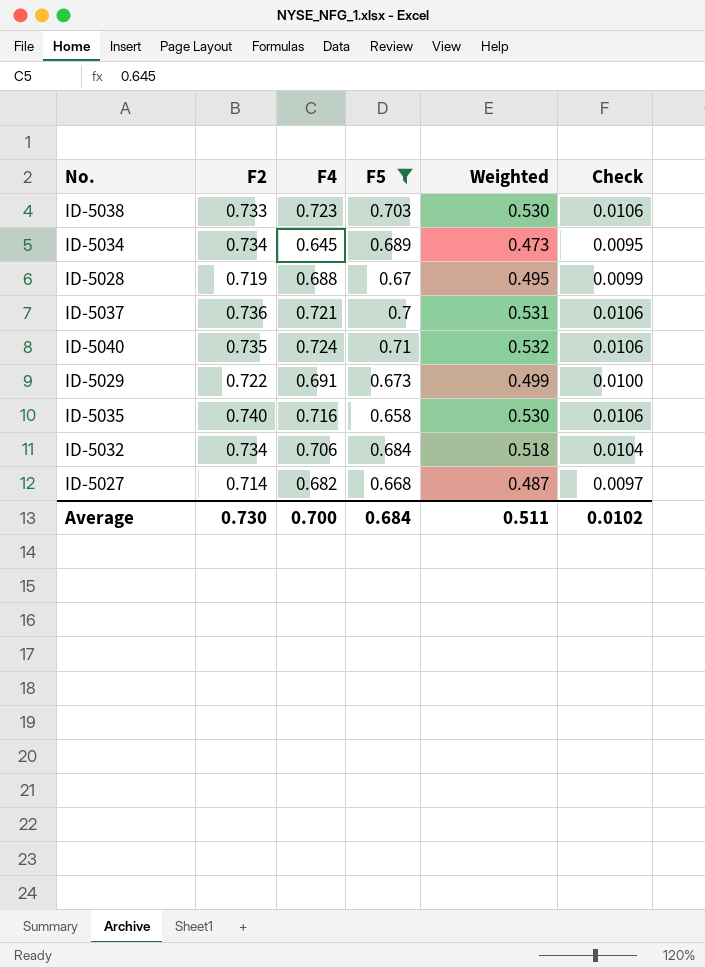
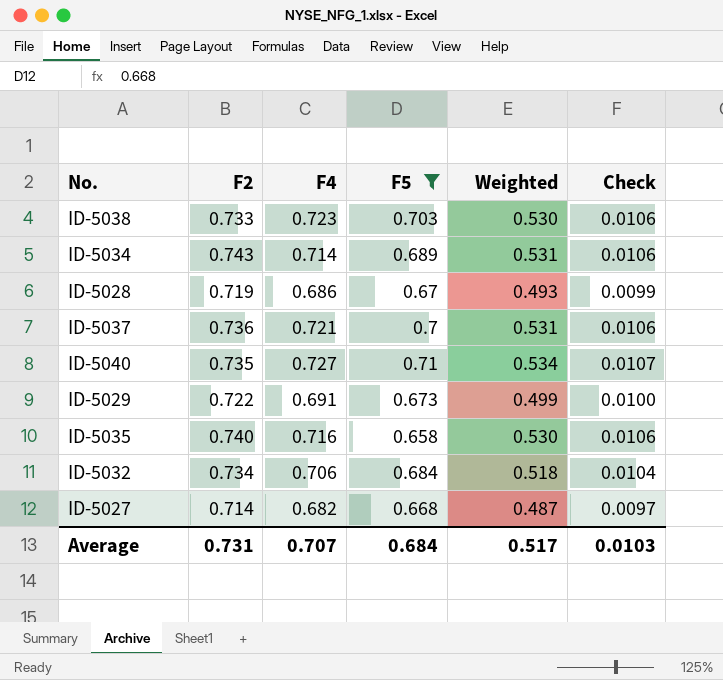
ID-5034 | F2: 0.734 -> 0.743
ID-5034 | F4: 0.645 -> 0.714
ID-5034 | Weighted: 0.473 -> 0.531
ID-5034 | Check: 0.0095 -> 0.0106
ID-5028 | F4: 0.688 -> 0.686
ID-5028 | Weighted: 0.495 -> 0.493
ID-5040 | F4: 0.724 -> 0.727
ID-5040 | Weighted: 0.532 -> 0.534
ID-5040 | Check: 0.0106 -> 0.0107
Average | F2: 0.730 -> 0.731
Average | F4: 0.700 -> 0.707
Average | Weighted: 0.511 -> 0.517
Average | Check: 0.0102 -> 0.0103

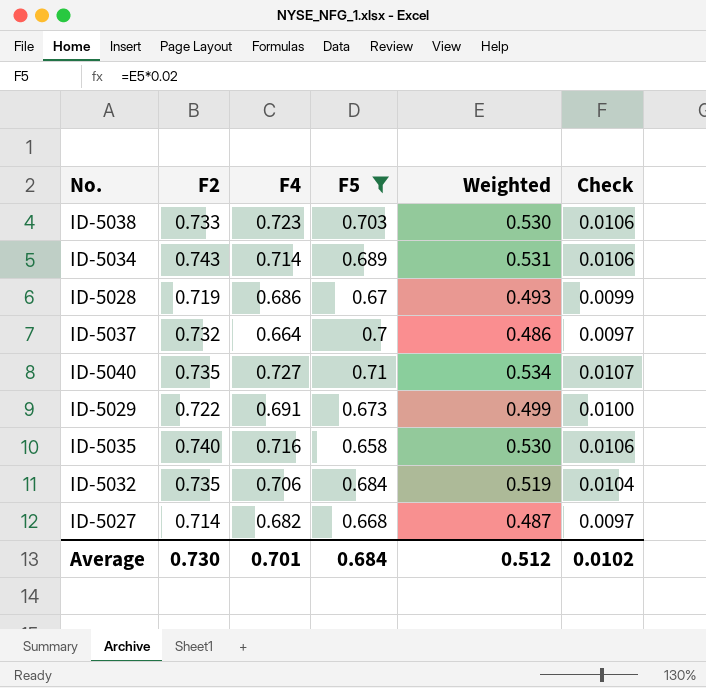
ID-5037 | F2: 0.736 -> 0.732
ID-5037 | F4: 0.721 -> 0.664
ID-5037 | Weighted: 0.531 -> 0.486
ID-5037 | Check: 0.0106 -> 0.0097
ID-5032 | F2: 0.734 -> 0.735
ID-5032 | Weighted: 0.518 -> 0.519
Average | F2: 0.731 -> 0.730
Average | F4: 0.707 -> 0.701
Average | Weighted: 0.517 -> 0.512
Average | Check: 0.0103 -> 0.0102

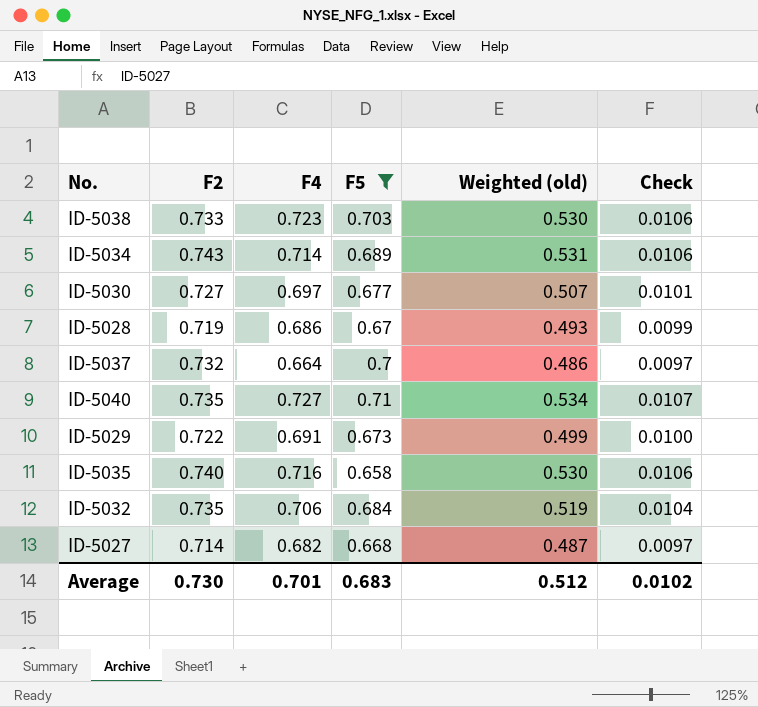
column name: Weighted -> Weighted (old)
row ID-5030: none -> 0.727 | 0.697 | 0.677 | 0.507 | 0.0101
Average | F5: 0.684 -> 0.683

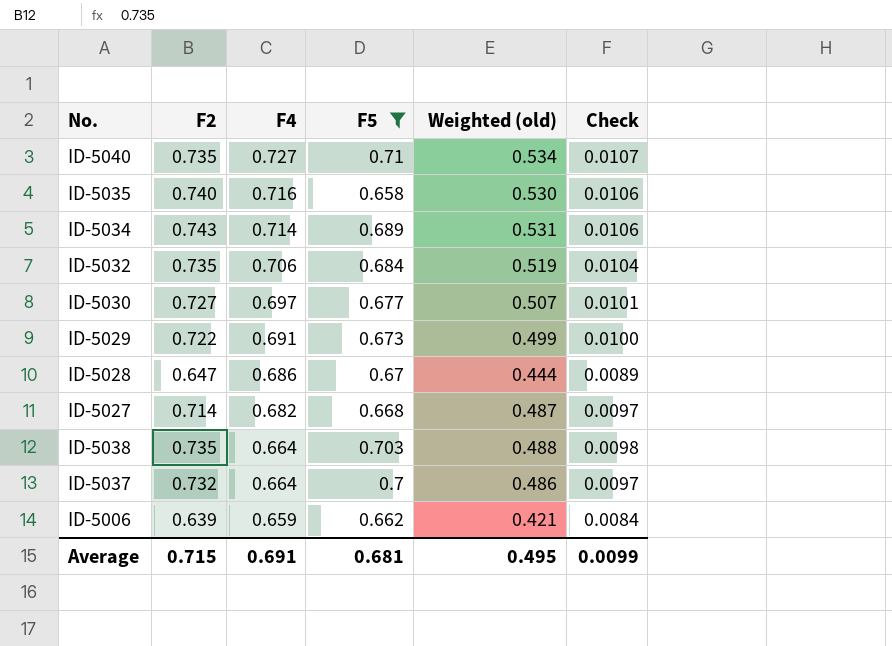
row order: none -> F4 descending
ID-5028 | F2: 0.719 -> 0.647
ID-5028 | Weighted (old): 0.493 -> 0.444
ID-5028 | Check: 0.0099 -> 0.0089
ID-5038 | F2: 0.733 -> 0.735
ID-5038 | F4: 0.723 -> 0.664
ID-5038 | Weighted (old): 0.530 -> 0.488
ID-5038 | Check: 0.0106 -> 0.0098
row ID-5006: none -> 0.639 | 0.659 | 0.662 | 0.421 | 0.0084
Average | F2: 0.730 -> 0.715
Average | F4: 0.701 -> 0.691
Average | F5: 0.683 -> 0.681
Average | Weighted (old): 0.512 -> 0.495
Average | Check: 0.0102 -> 0.0099

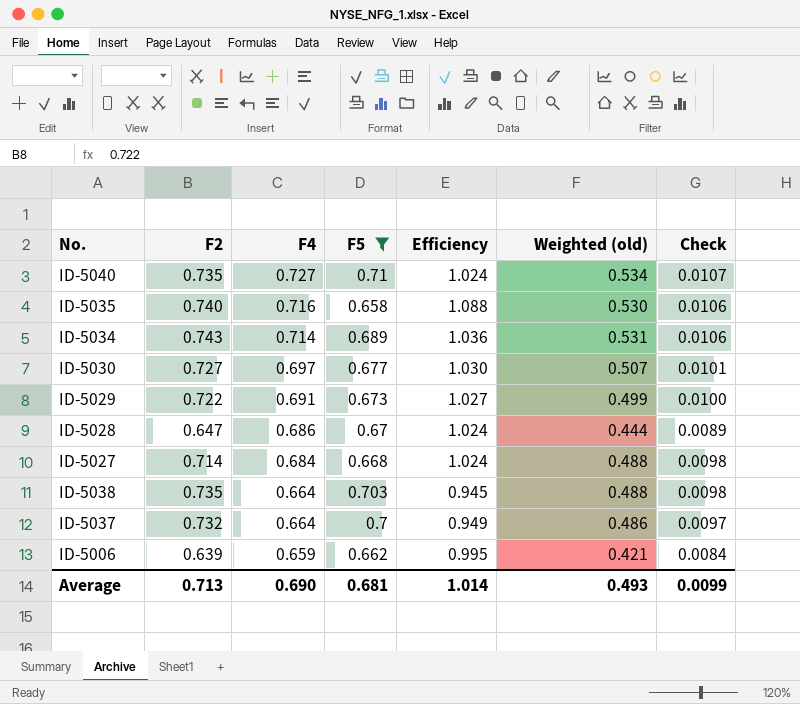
column Efficiency | formula: none -> [F4] / [F5]
row ID-5032: 0.735 | 0.706 | 0.684 | 0.519 | 0.0104 -> none
ID-5027 | F4: 0.682 -> 0.684
ID-5027 | Weighted (old): 0.487 -> 0.488
ID-5027 | Check: 0.0097 -> 0.0098
Average | F2: 0.715 -> 0.713
Average | F4: 0.691 -> 0.690
Average | Weighted (old): 0.495 -> 0.493

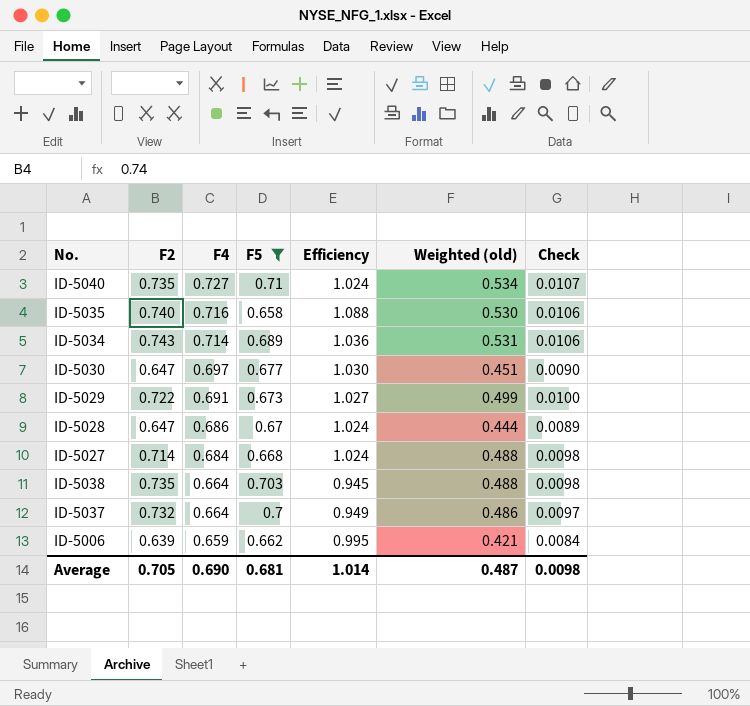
ID-5030 | F2: 0.727 -> 0.647
ID-5030 | Weighted (old): 0.507 -> 0.451
ID-5030 | Check: 0.0101 -> 0.0090
Average | F2: 0.713 -> 0.705
Average | Weighted (old): 0.493 -> 0.487
Average | Check: 0.0099 -> 0.0098

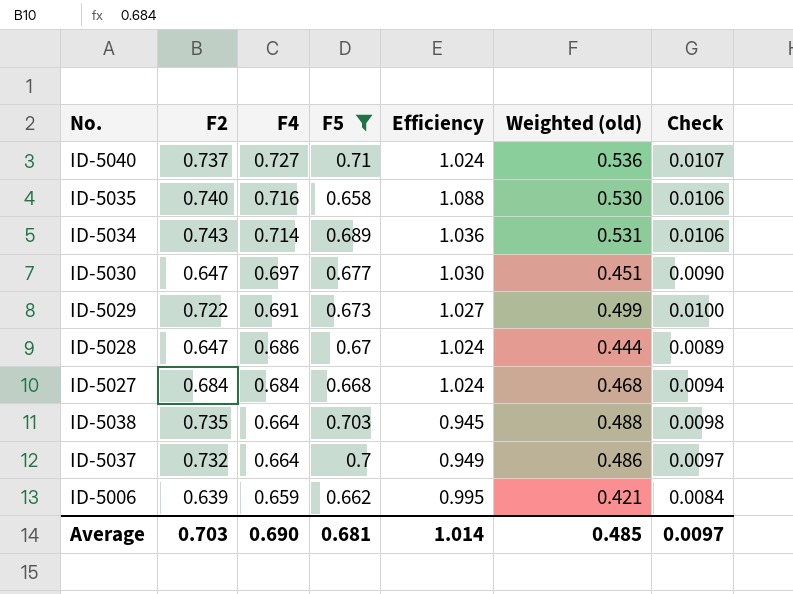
ID-5040 | F2: 0.735 -> 0.737
ID-5040 | Weighted (old): 0.534 -> 0.536
ID-5027 | F2: 0.714 -> 0.684
ID-5027 | Weighted (old): 0.488 -> 0.468
ID-5027 | Check: 0.0098 -> 0.0094
Average | F2: 0.705 -> 0.703
Average | Weighted (old): 0.487 -> 0.485
Average | Check: 0.0098 -> 0.0097

